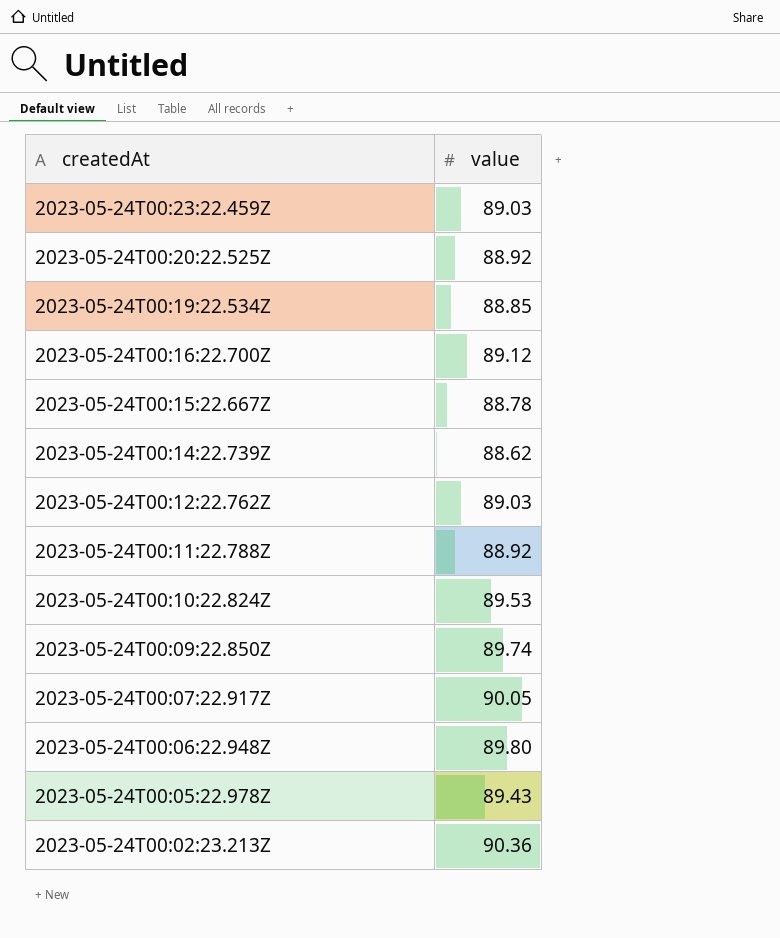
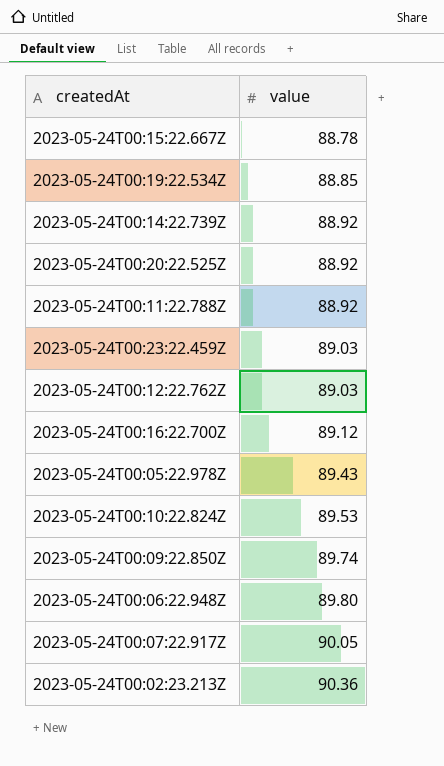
row order: createdAt descending -> value ascending
2023-05-24T00:14:22.739Z | value: 88.62 -> 88.92

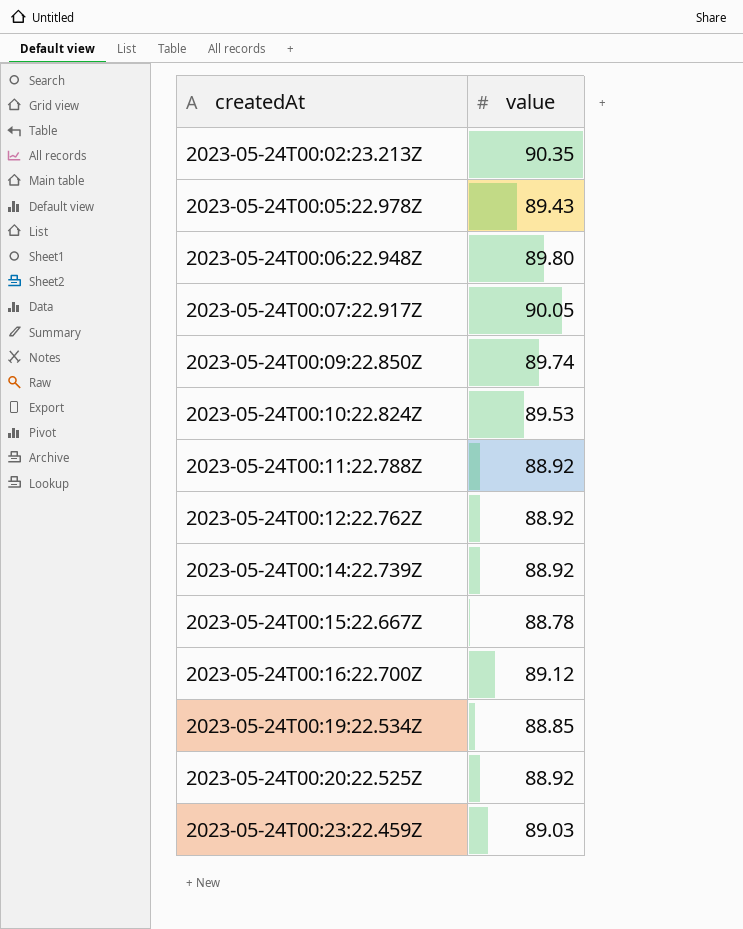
row order: value ascending -> createdAt ascending
2023-05-24T00:02:23.213Z | value: 90.36 -> 90.35
2023-05-24T00:12:22.762Z | value: 89.03 -> 88.92

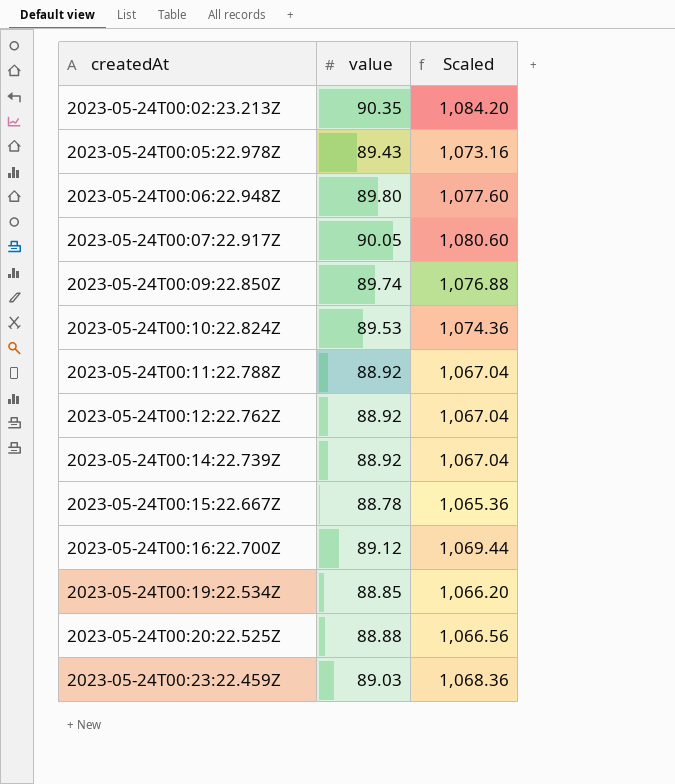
column Scaled | formula: none -> [value] * 12
2023-05-24T00:20:22.525Z | value: 88.92 -> 88.88

